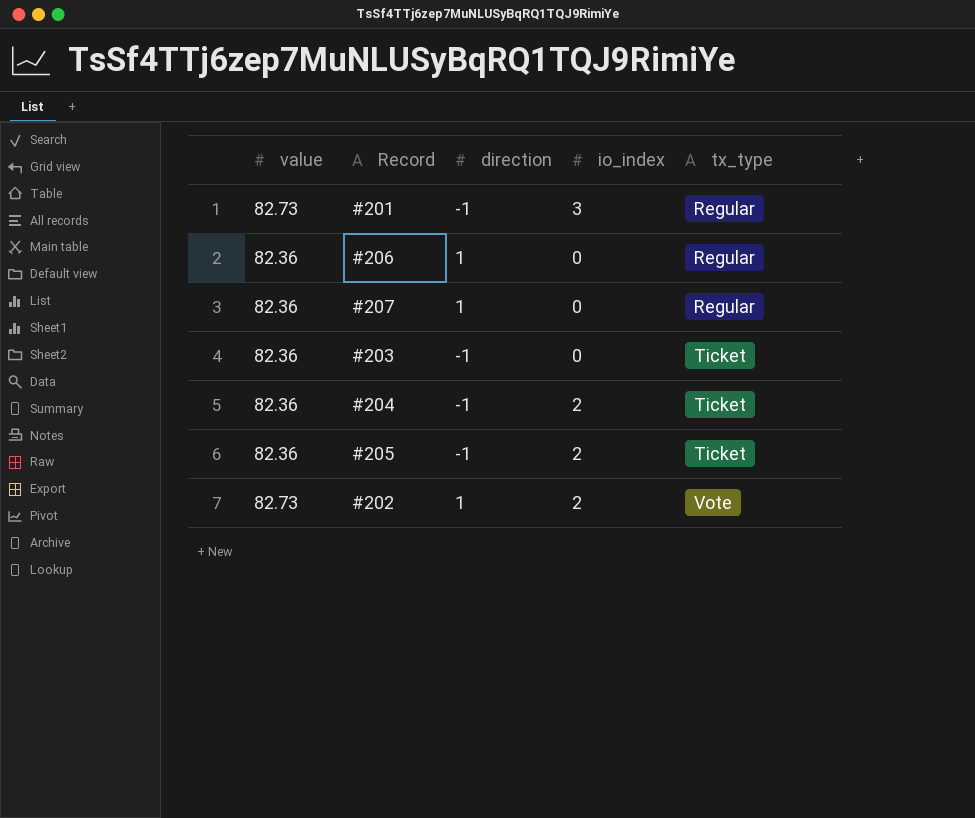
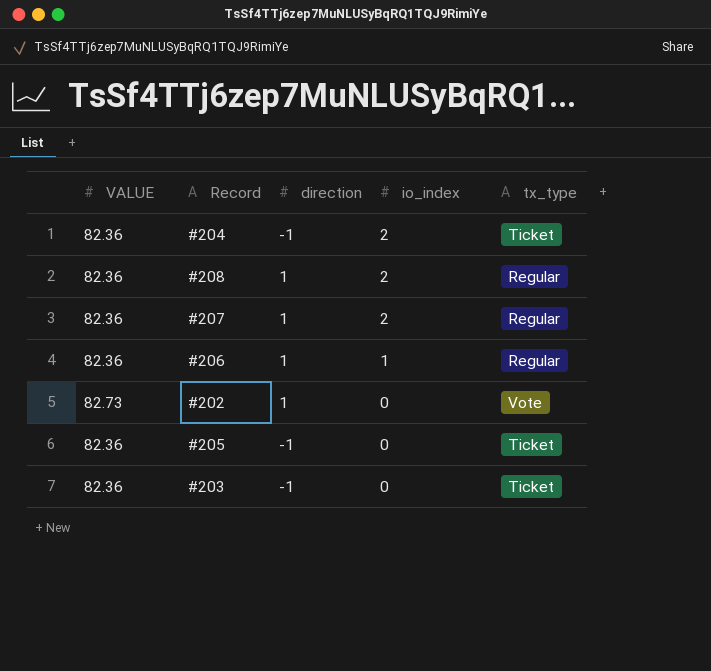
row order: tx_type ascending -> io_index descending
column name: value -> VALUE
row #201: 82.73 | -1 | 3 | Regular -> none
row #208: none -> 82.36 | 1 | 2 | Regular
#207 | io_index: 0 -> 2
#206 | io_index: 0 -> 1
#202 | io_index: 2 -> 0
#205 | io_index: 2 -> 0

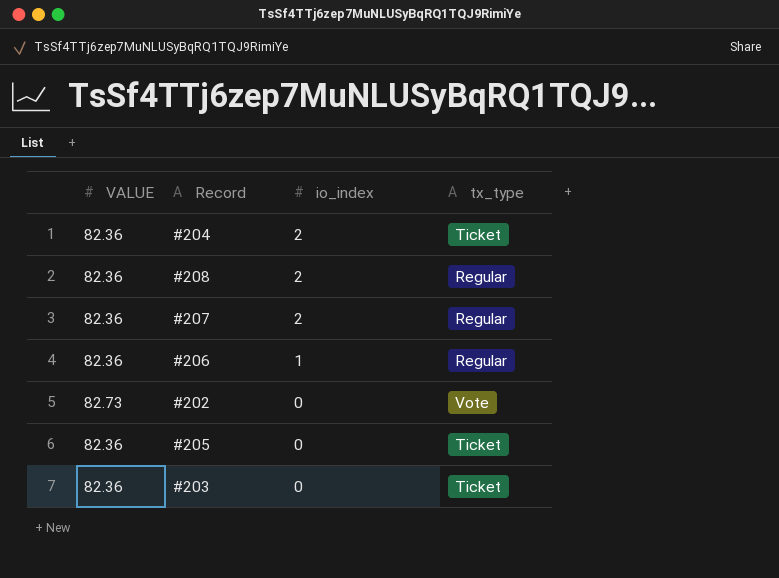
column direction | position: 3 -> none

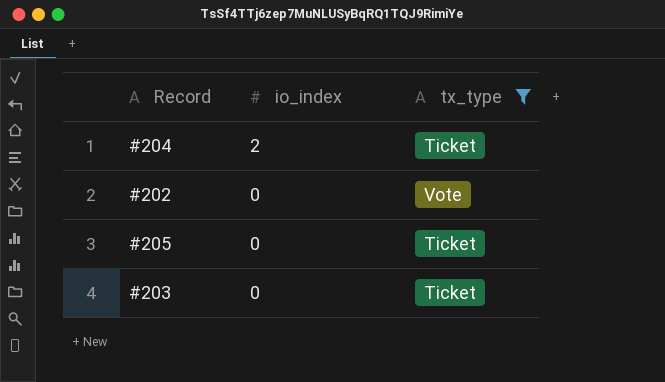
filter: none -> tx_type != Regular
column VALUE | position: 1 -> none

